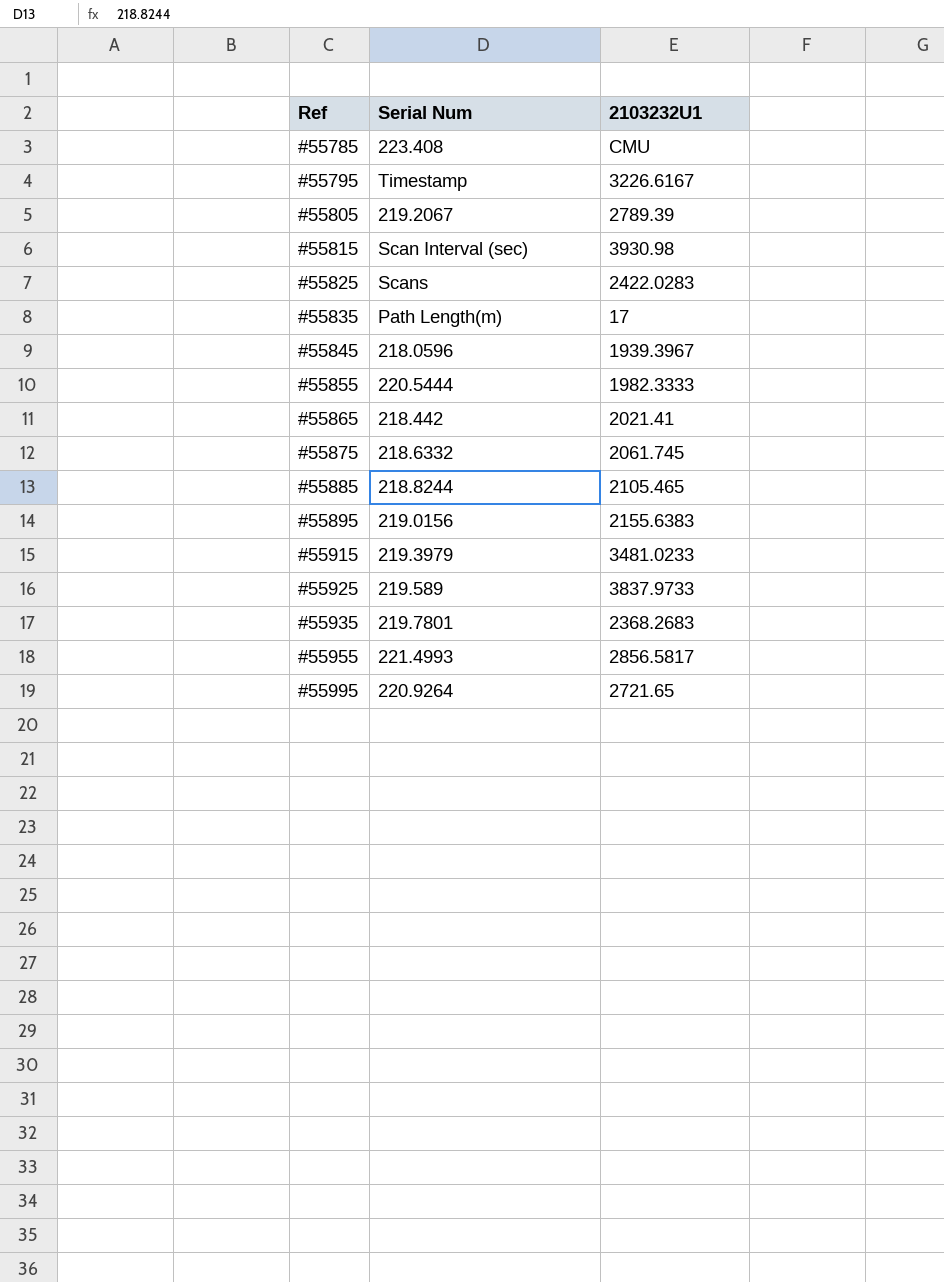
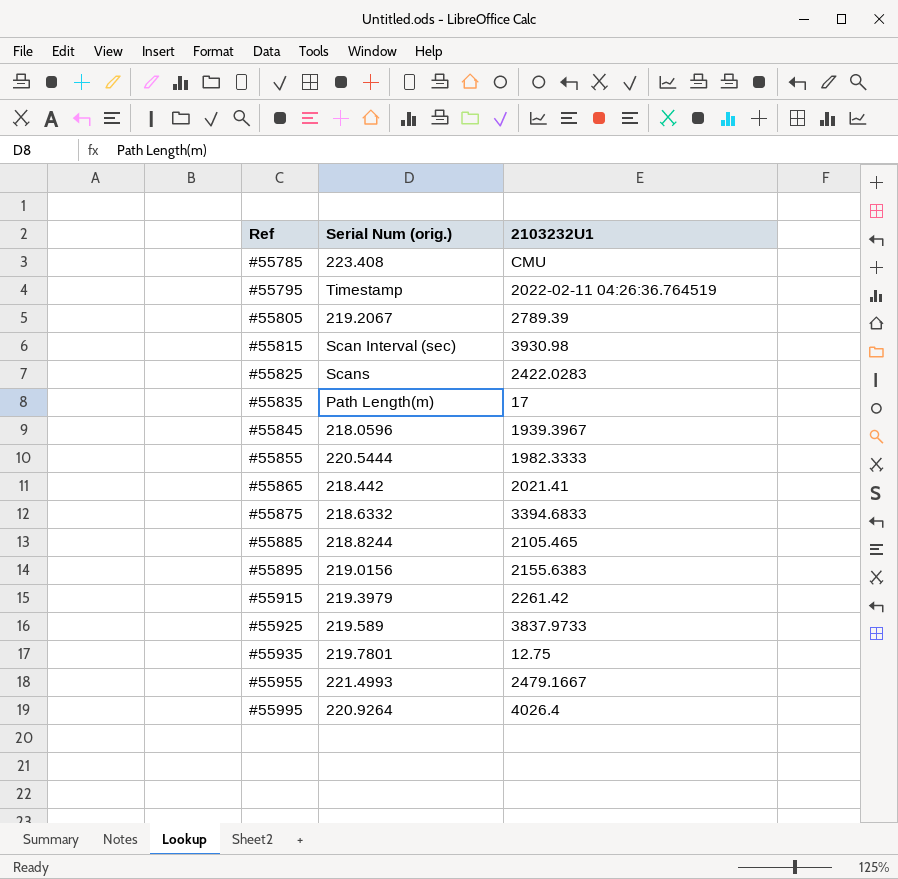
column name: Serial Num -> Serial Num (orig.)
#55795 | 2103232U1: 3226.6167 -> 2022-02-11 04:26:36.764519
#55875 | 2103232U1: 2061.745 -> 3394.6833
#55915 | 2103232U1: 3481.0233 -> 2261.42
#55935 | 2103232U1: 2368.2683 -> 12.75
#55955 | 2103232U1: 2856.5817 -> 2479.1667
#55995 | 2103232U1: 2721.65 -> 4026.4

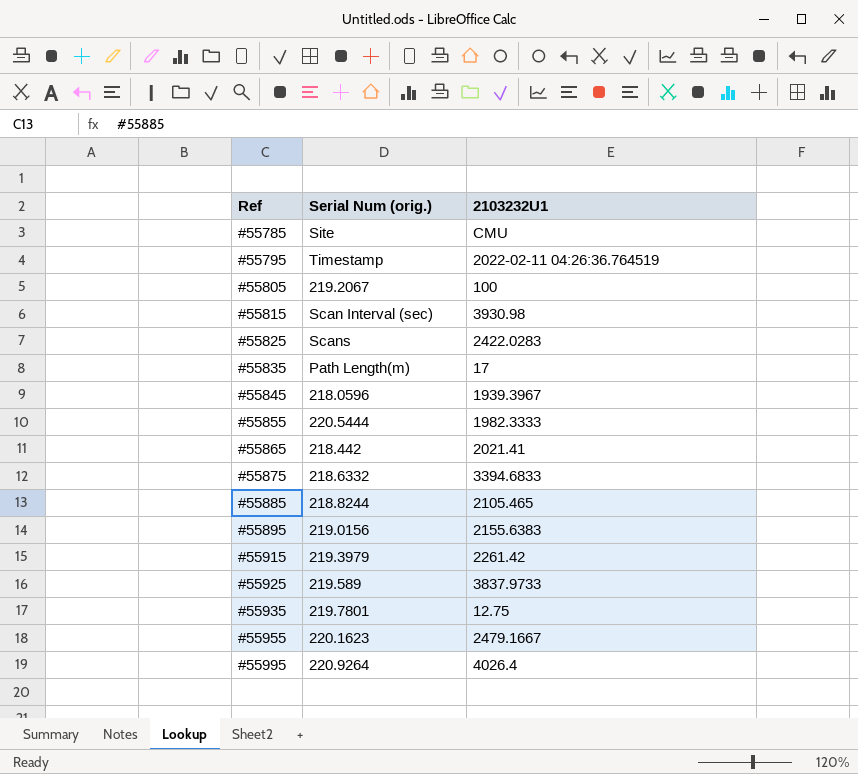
#55785 | Serial Num (orig.): 223.408 -> Site
#55805 | 2103232U1: 2789.39 -> 100
#55955 | Serial Num (orig.): 221.4993 -> 220.1623

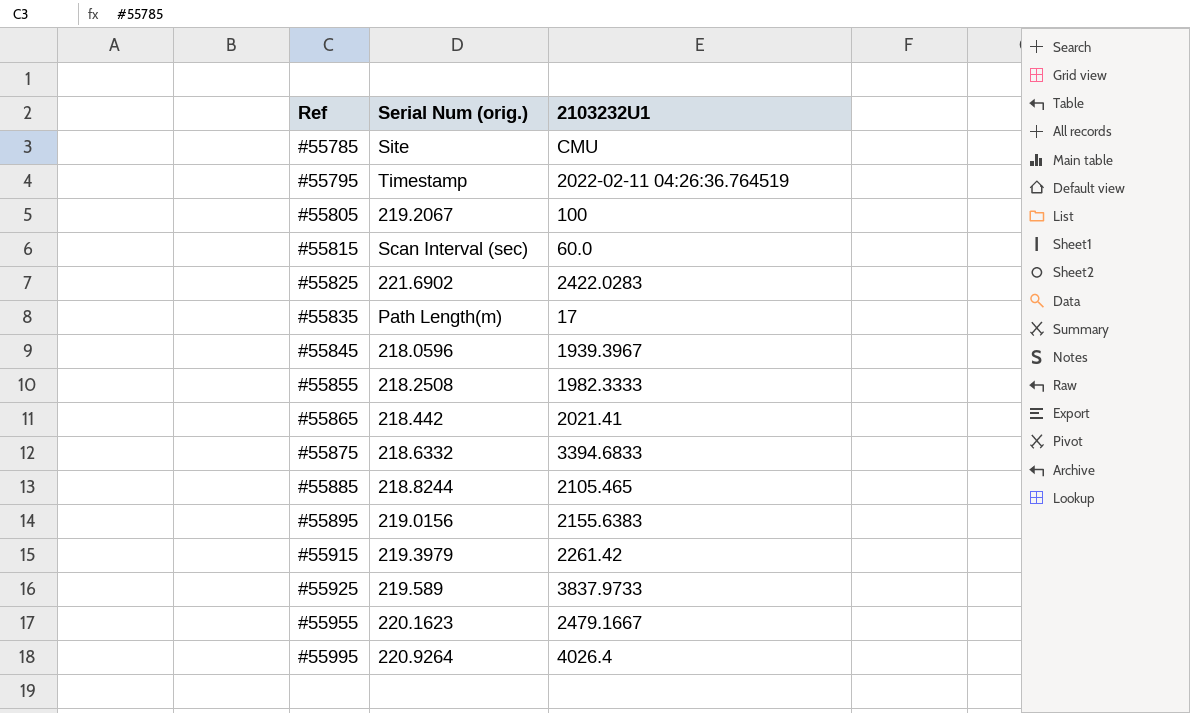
row #55935: 219.7801 | 12.75 -> none
#55815 | 2103232U1: 3930.98 -> 60.0
#55825 | Serial Num (orig.): Scans -> 221.6902
#55855 | Serial Num (orig.): 220.5444 -> 218.2508

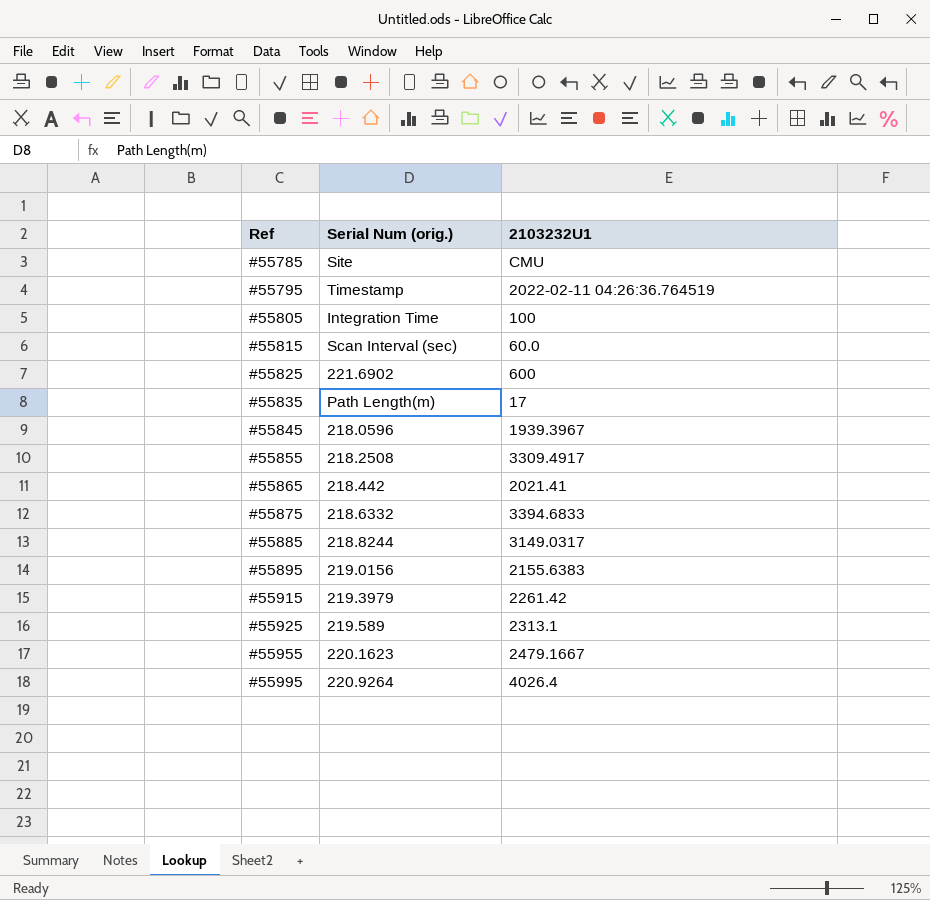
#55805 | Serial Num (orig.): 219.2067 -> Integration Time
#55825 | 2103232U1: 2422.0283 -> 600
#55855 | 2103232U1: 1982.3333 -> 3309.4917
#55885 | 2103232U1: 2105.465 -> 3149.0317
#55925 | 2103232U1: 3837.9733 -> 2313.1

